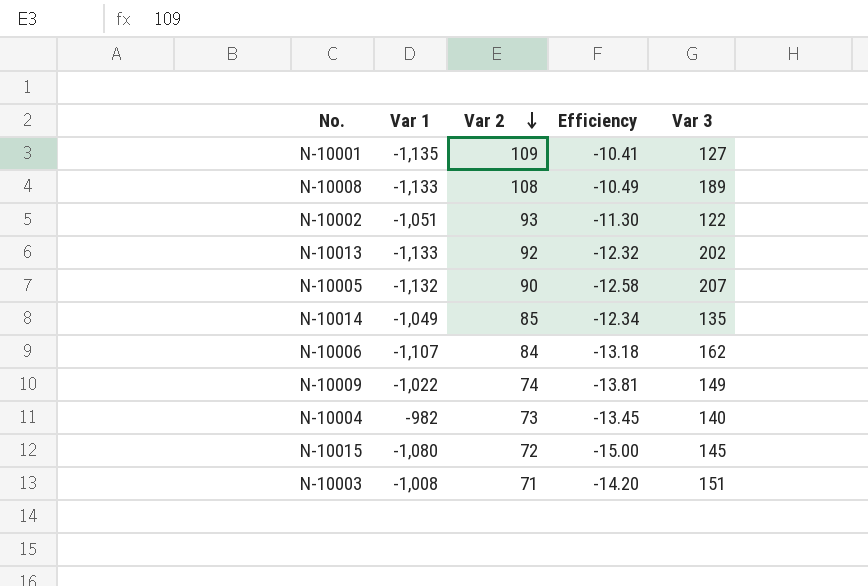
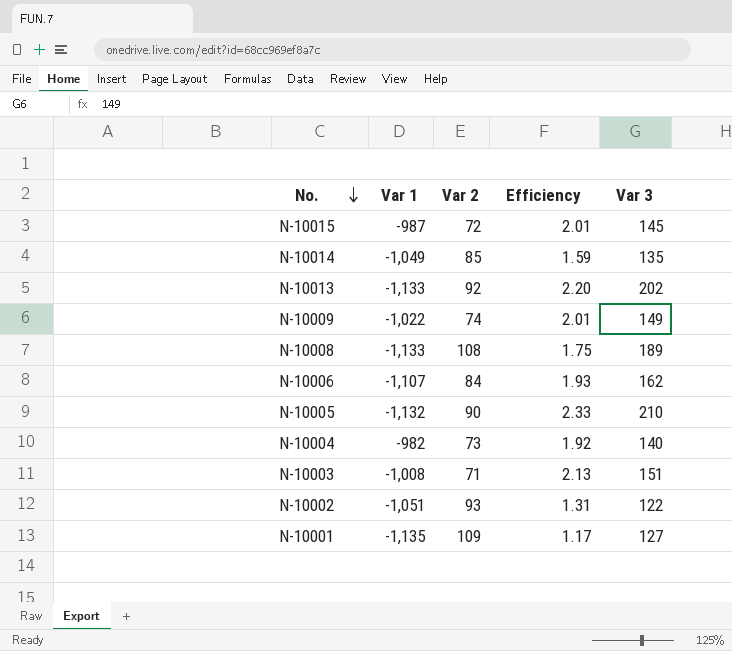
row order: Var 2 descending -> No. descending
column Efficiency | formula: [Var 1] / [Var 2] -> [Var 3] / [Var 2]
N-10015 | Var 1: -1,080 -> -987
N-10005 | Var 3: 207 -> 210

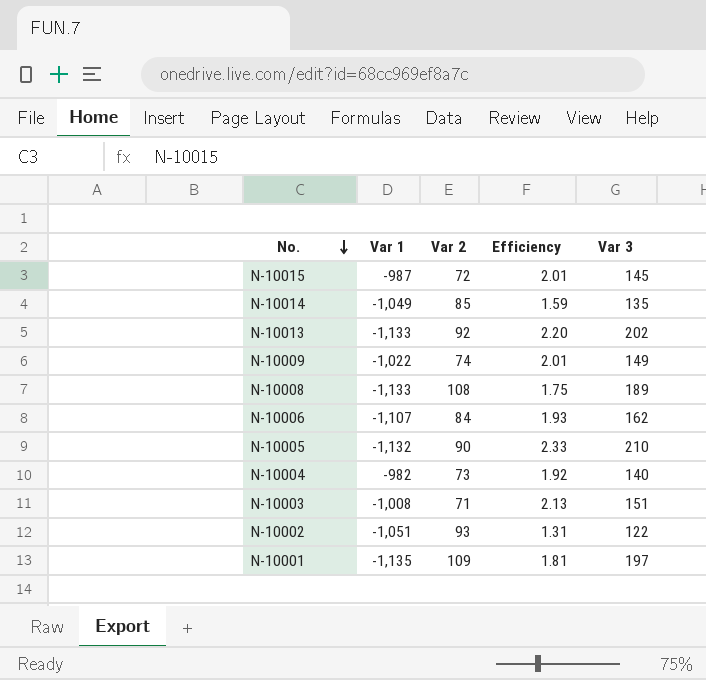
N-10001 | Efficiency: 1.17 -> 1.81
N-10001 | Var 3: 127 -> 197

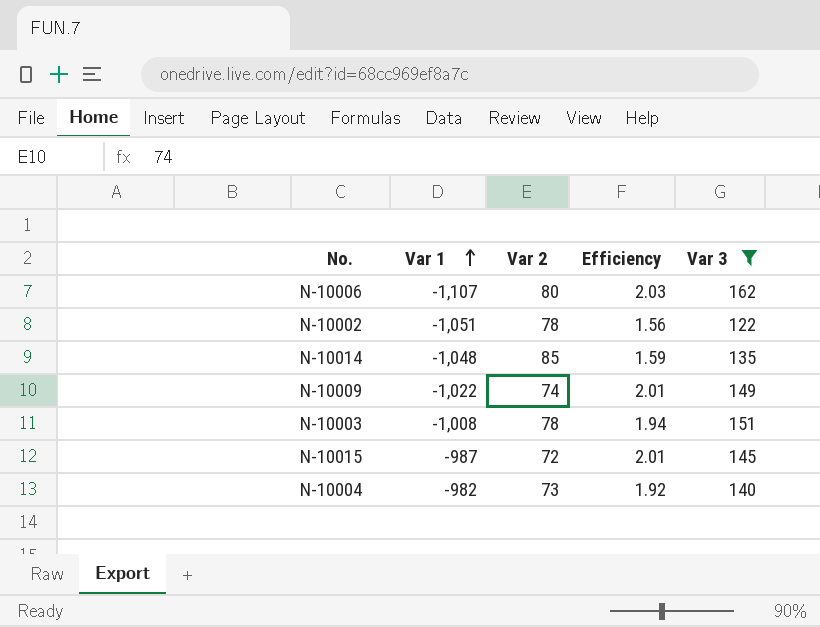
filter: none -> Var 3 <= 162
row order: No. descending -> Var 1 ascending
N-10006 | Var 2: 84 -> 80
N-10006 | Efficiency: 1.93 -> 2.03
N-10002 | Var 2: 93 -> 78
N-10002 | Efficiency: 1.31 -> 1.56
N-10014 | Var 1: -1,049 -> -1,048
N-10003 | Var 2: 71 -> 78
N-10003 | Efficiency: 2.13 -> 1.94

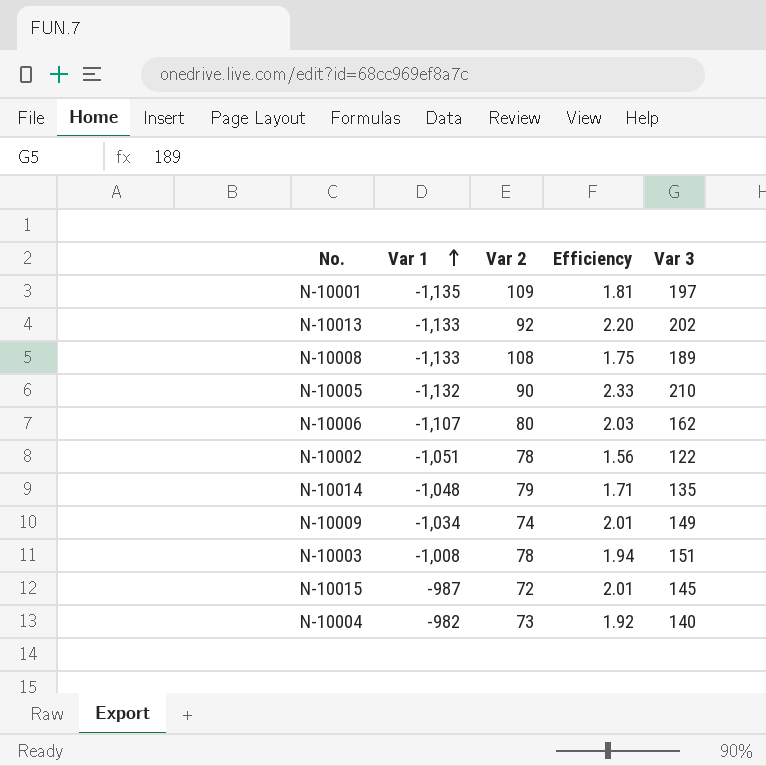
filter: Var 3 <= 162 -> none
N-10014 | Var 2: 85 -> 79
N-10014 | Efficiency: 1.59 -> 1.71
N-10009 | Var 1: -1,022 -> -1,034

